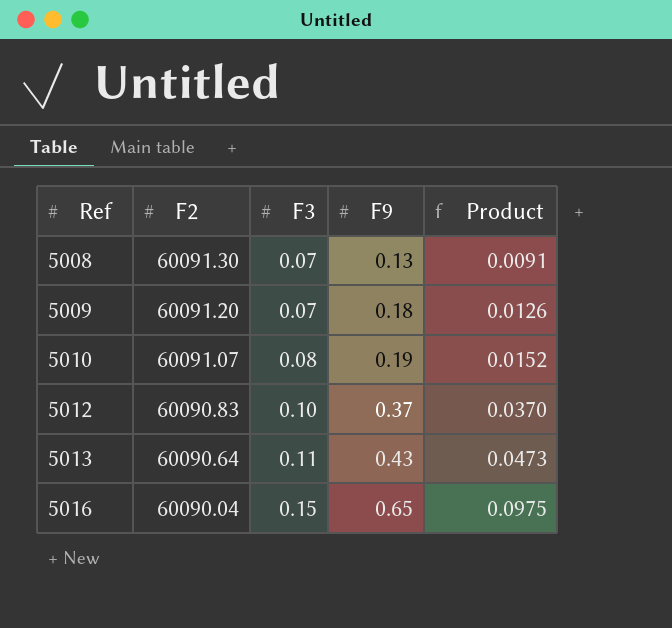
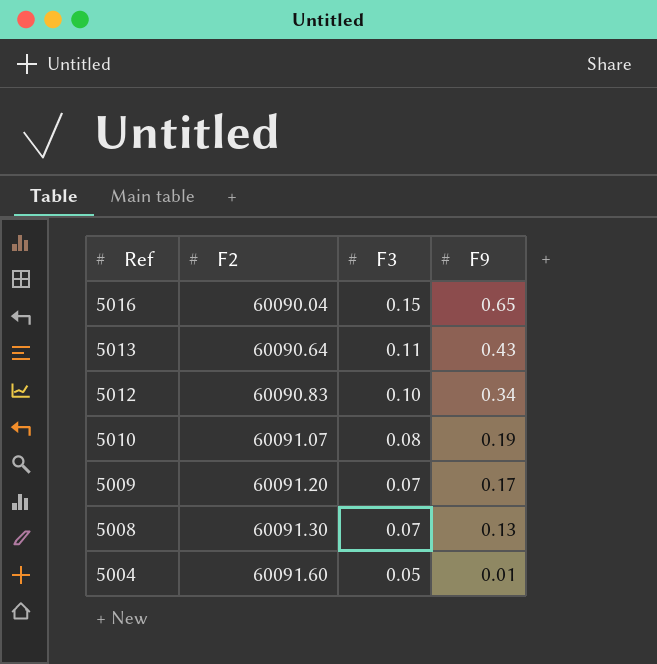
row order: Ref ascending -> Ref descending
column Product | formula: [F3] * [F9] -> none
5012 | F9: 0.37 -> 0.34
5009 | F9: 0.18 -> 0.17
row 5004: none -> 60091.60 | 0.05 | 0.01

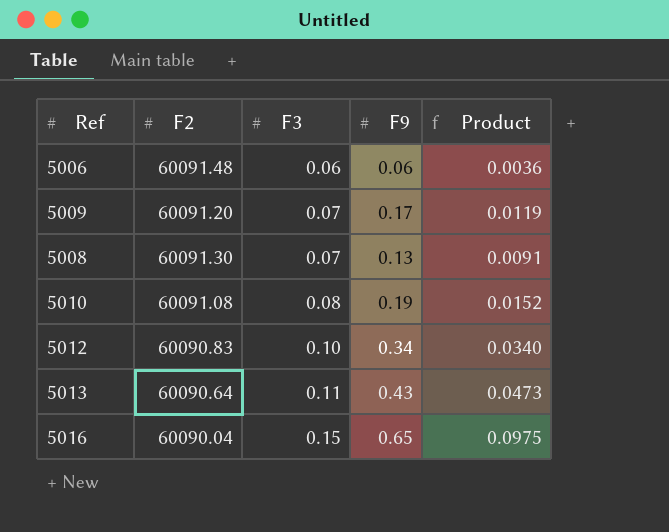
row order: Ref descending -> F3 ascending
column Product | formula: none -> [F3] * [F9]
row 5004: 60091.60 | 0.05 | 0.01 -> none
row 5006: none -> 60091.48 | 0.06 | 0.06 | 0.0036
5010 | F2: 60091.07 -> 60091.08

